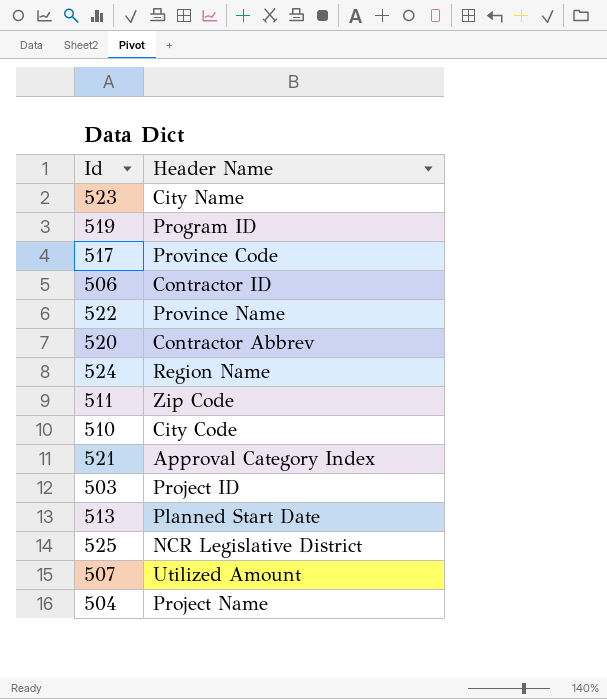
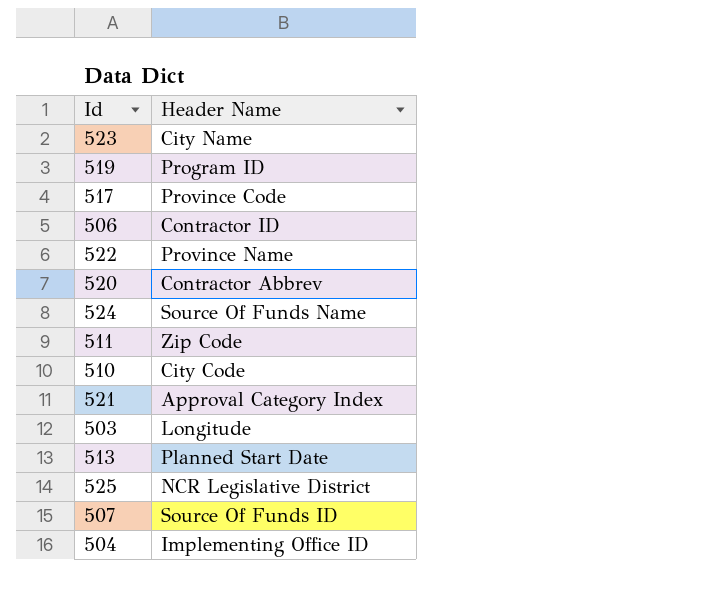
524 | Header Name: Region Name -> Source Of Funds Name
503 | Header Name: Project ID -> Longitude
507 | Header Name: Utilized Amount -> Source Of Funds ID
504 | Header Name: Project Name -> Implementing Office ID

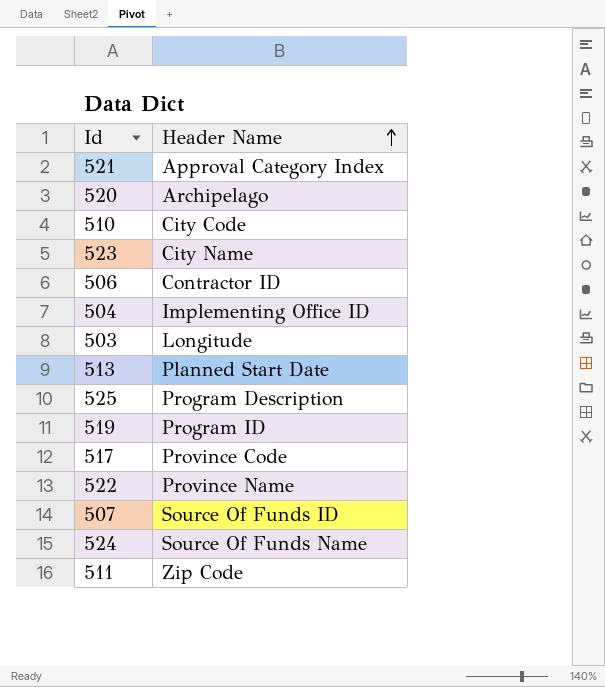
row order: none -> Header Name ascending
520 | Header Name: Contractor Abbrev -> Archipelago
525 | Header Name: NCR Legislative District -> Program Description

